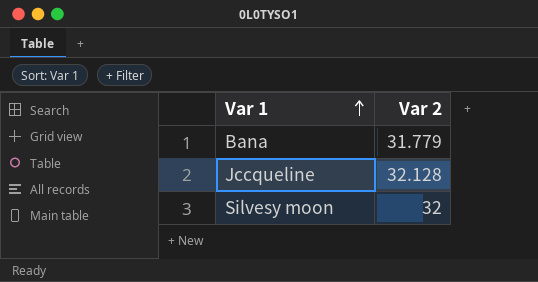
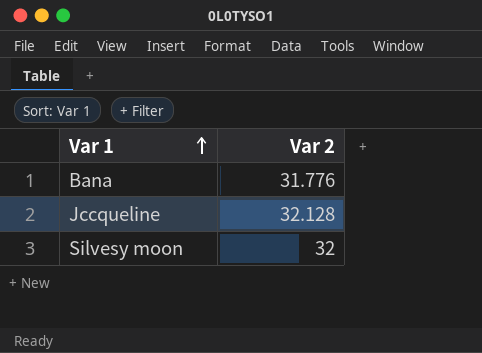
Bana | Var 2: 31.779 -> 31.776

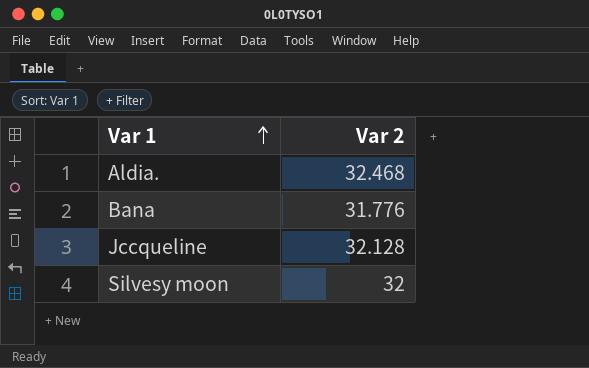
row Aldia.: none -> 32.468

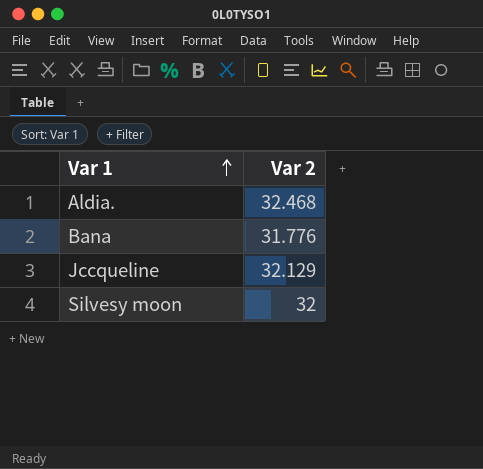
Jccqueline | Var 2: 32.128 -> 32.129

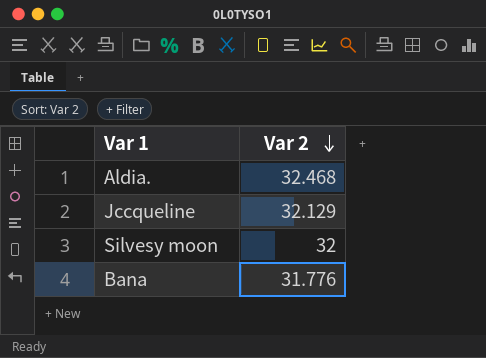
row order: Var 1 ascending -> Var 2 descending

